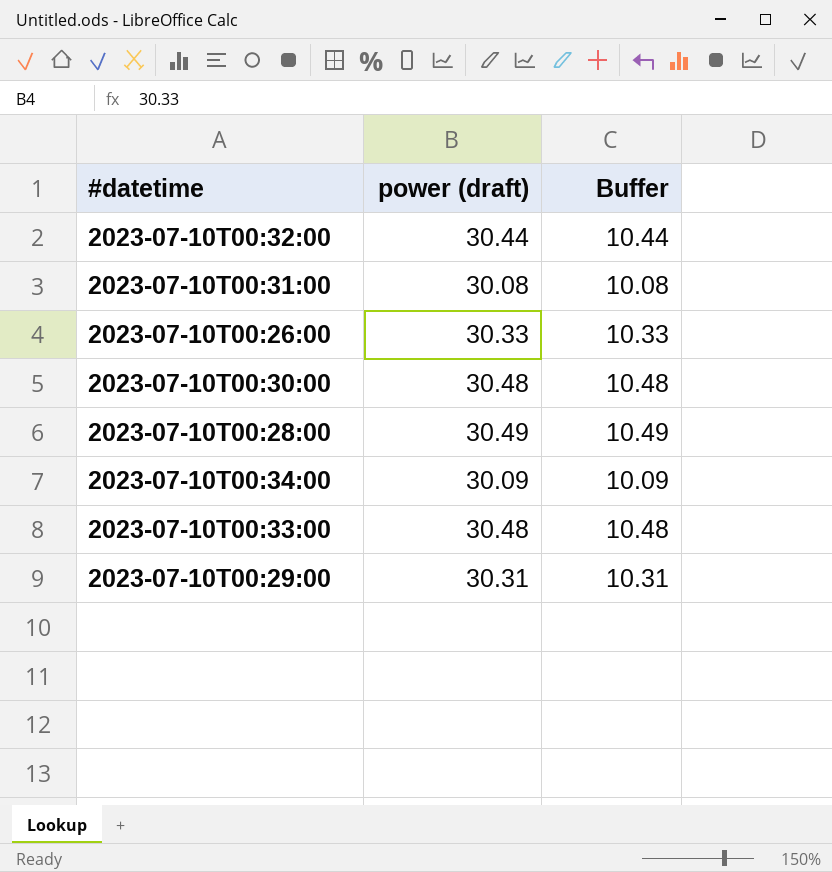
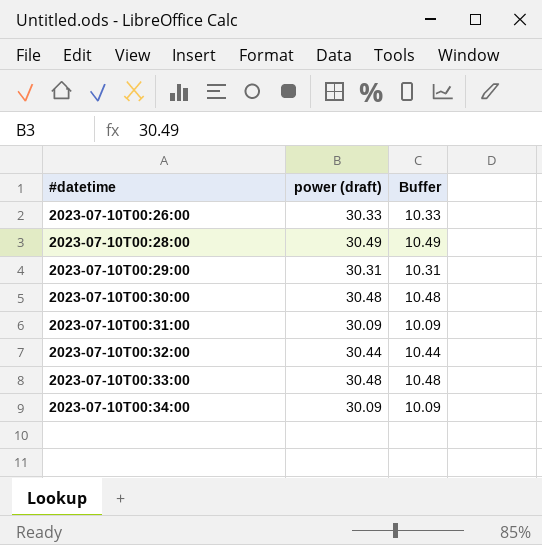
row order: none -> #datetime ascending
2023-07-10T00:31:00 | power (draft): 30.08 -> 30.09
2023-07-10T00:31:00 | Buffer: 10.08 -> 10.09

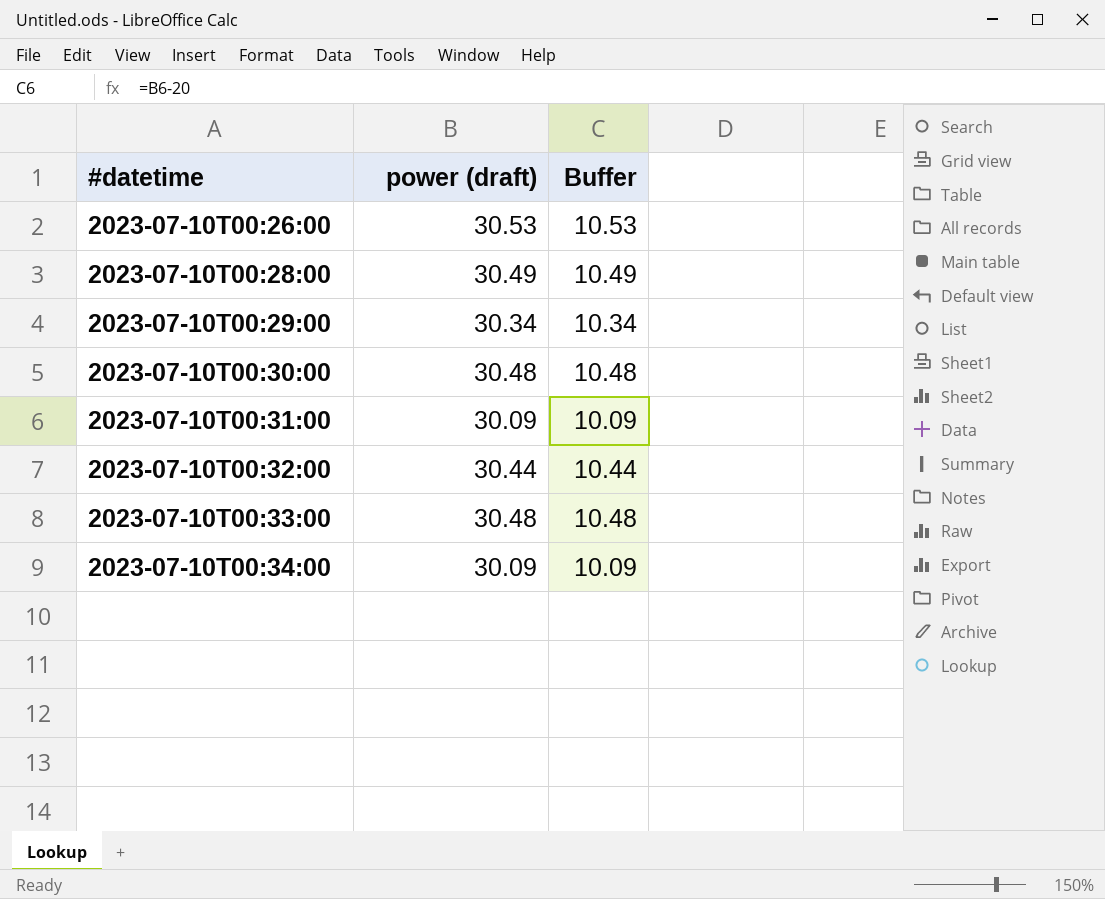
2023-07-10T00:26:00 | power (draft): 30.33 -> 30.53
2023-07-10T00:26:00 | Buffer: 10.33 -> 10.53
2023-07-10T00:29:00 | power (draft): 30.31 -> 30.34
2023-07-10T00:29:00 | Buffer: 10.31 -> 10.34

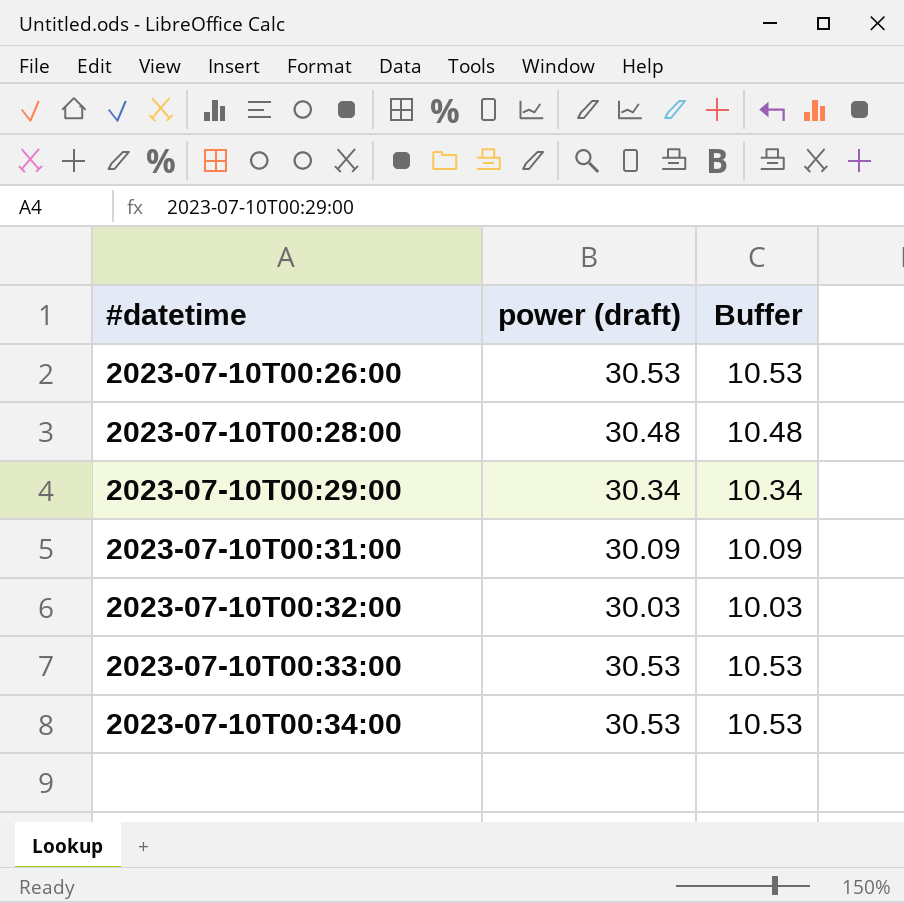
row 2023-07-10T00:30:00: 30.48 | 10.48 -> none
2023-07-10T00:28:00 | power (draft): 30.49 -> 30.48
2023-07-10T00:28:00 | Buffer: 10.49 -> 10.48
2023-07-10T00:32:00 | power (draft): 30.44 -> 30.03
2023-07-10T00:32:00 | Buffer: 10.44 -> 10.03
2023-07-10T00:33:00 | power (draft): 30.48 -> 30.53
2023-07-10T00:33:00 | Buffer: 10.48 -> 10.53
2023-07-10T00:34:00 | power (draft): 30.09 -> 30.53
2023-07-10T00:34:00 | Buffer: 10.09 -> 10.53

